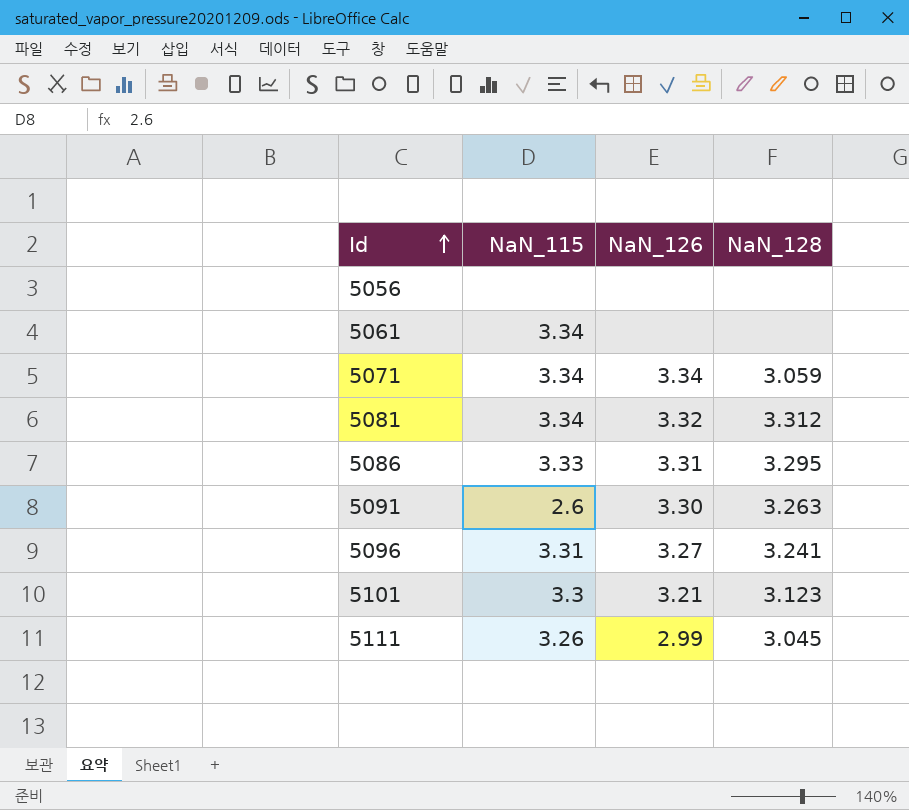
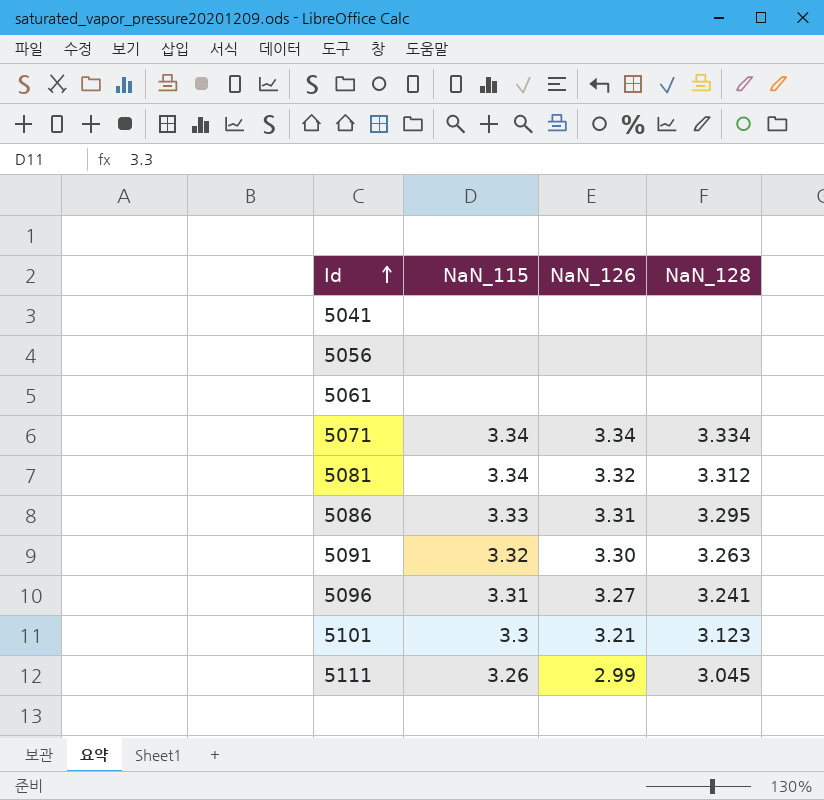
row 5041: none -> none | none | none
5061 | NaN_115: 3.34 -> none
5071 | NaN_128: 3.059 -> 3.334
5091 | NaN_115: 2.6 -> 3.32

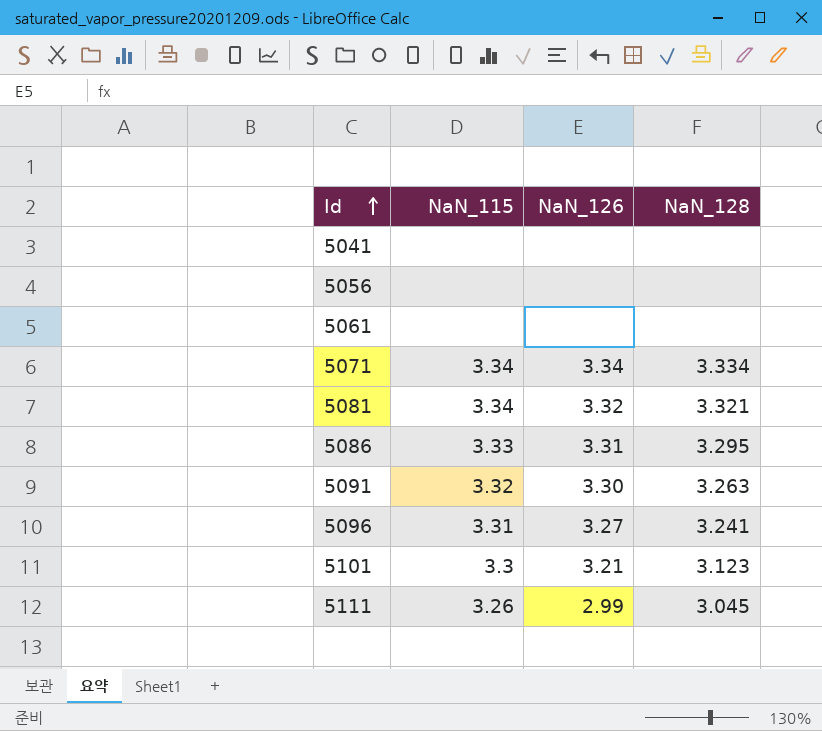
5081 | NaN_128: 3.312 -> 3.321

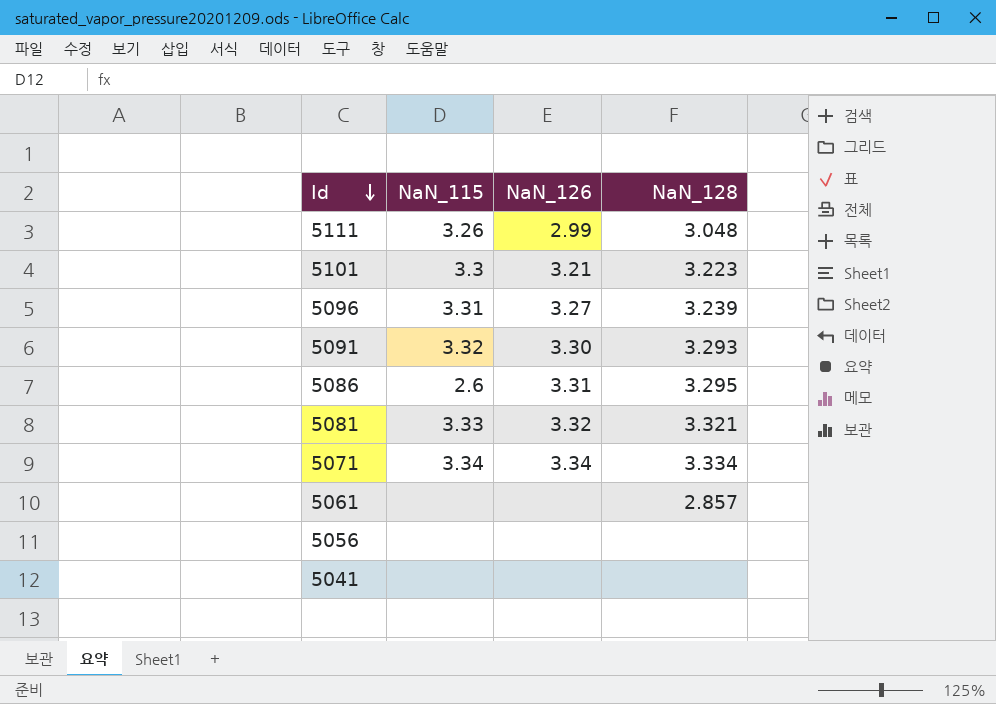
row order: Id ascending -> Id descending
5111 | NaN_128: 3.045 -> 3.048
5101 | NaN_128: 3.123 -> 3.223
5096 | NaN_128: 3.241 -> 3.239
5091 | NaN_128: 3.263 -> 3.293
5086 | NaN_115: 3.33 -> 2.6
5081 | NaN_115: 3.34 -> 3.33
5061 | NaN_128: none -> 2.857

